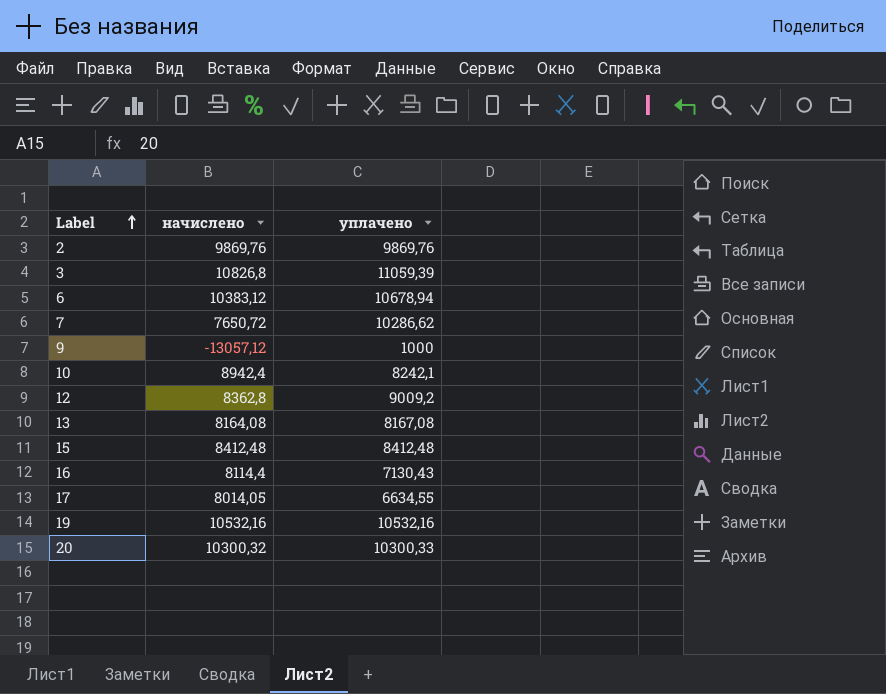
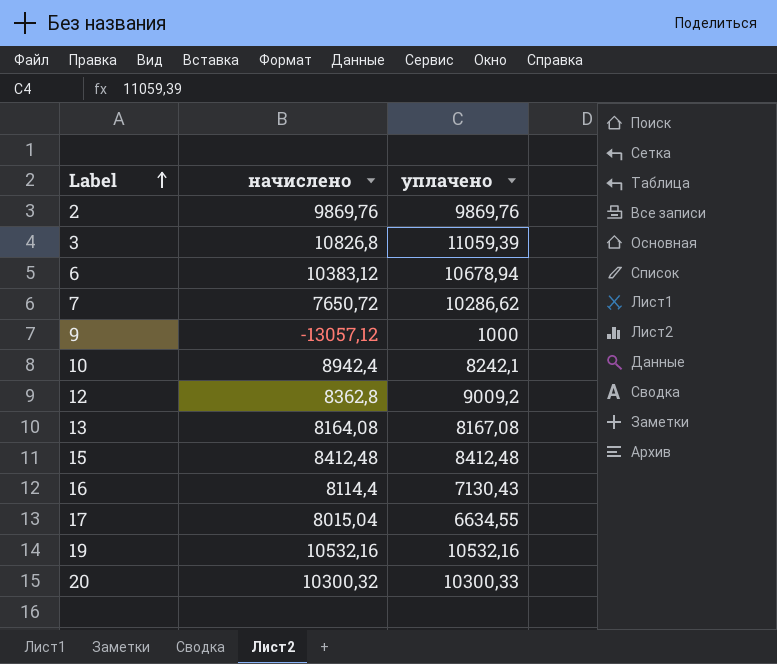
17 | начислено: 8014,05 -> 8015,04

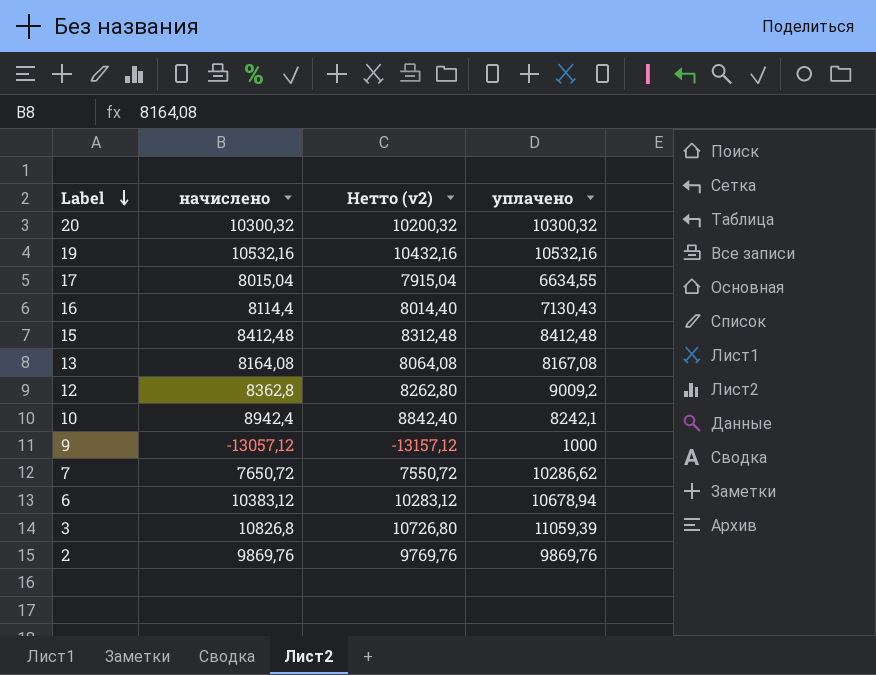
row order: Label ascending -> Label descending
column Нетто (v2) | formula: none -> [начислено] - 100
20 | уплачено: 10300,33 -> 10300,32

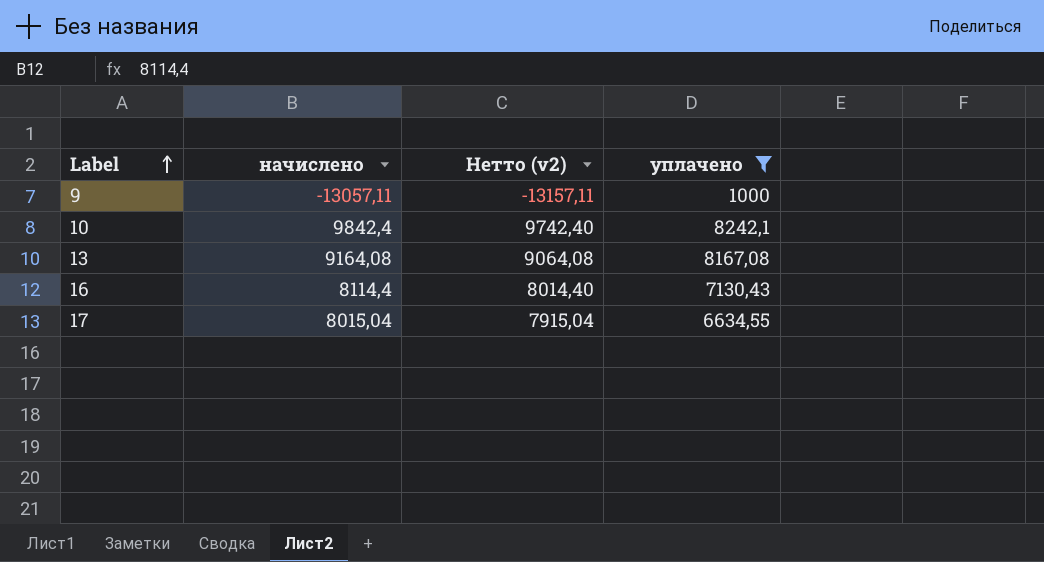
filter: none -> уплачено <= 8242,1
row order: Label descending -> Label ascending
9 | начислено: -13057,12 -> -13057,11
9 | Нетто (v2): -13157,12 -> -13157,11
10 | начислено: 8942,4 -> 9842,4
10 | Нетто (v2): 8842,40 -> 9742,40
13 | начислено: 8164,08 -> 9164,08
13 | Нетто (v2): 8064,08 -> 9064,08

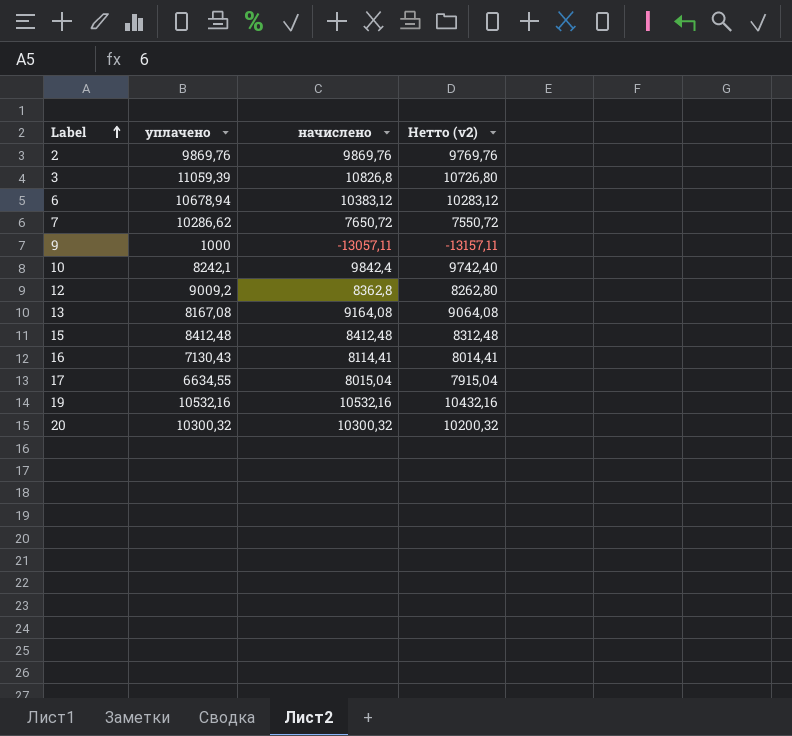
filter: уплачено <= 8242,1 -> none
column уплачено | position: 4 -> 2
16 | начислено: 8114,4 -> 8114,41
16 | Нетто (v2): 8014,40 -> 8014,41

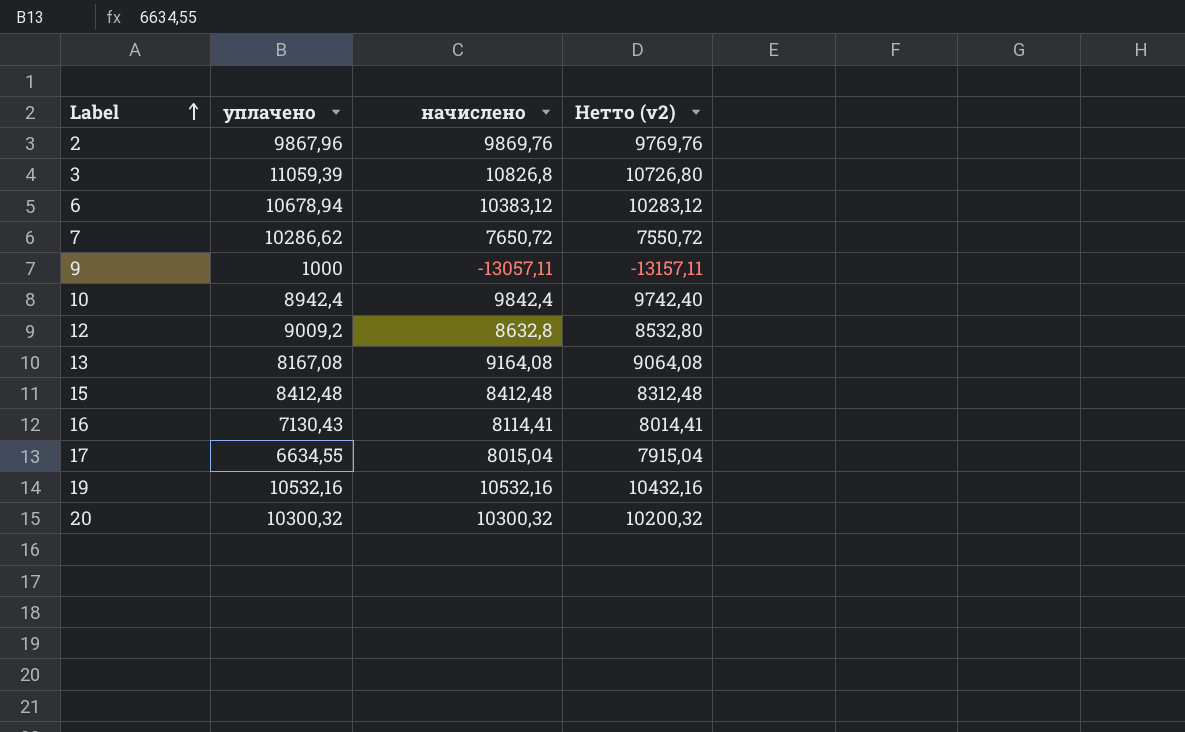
2 | уплачено: 9869,76 -> 9867,96
10 | уплачено: 8242,1 -> 8942,4
12 | начислено: 8362,8 -> 8632,8
12 | Нетто (v2): 8262,80 -> 8532,80

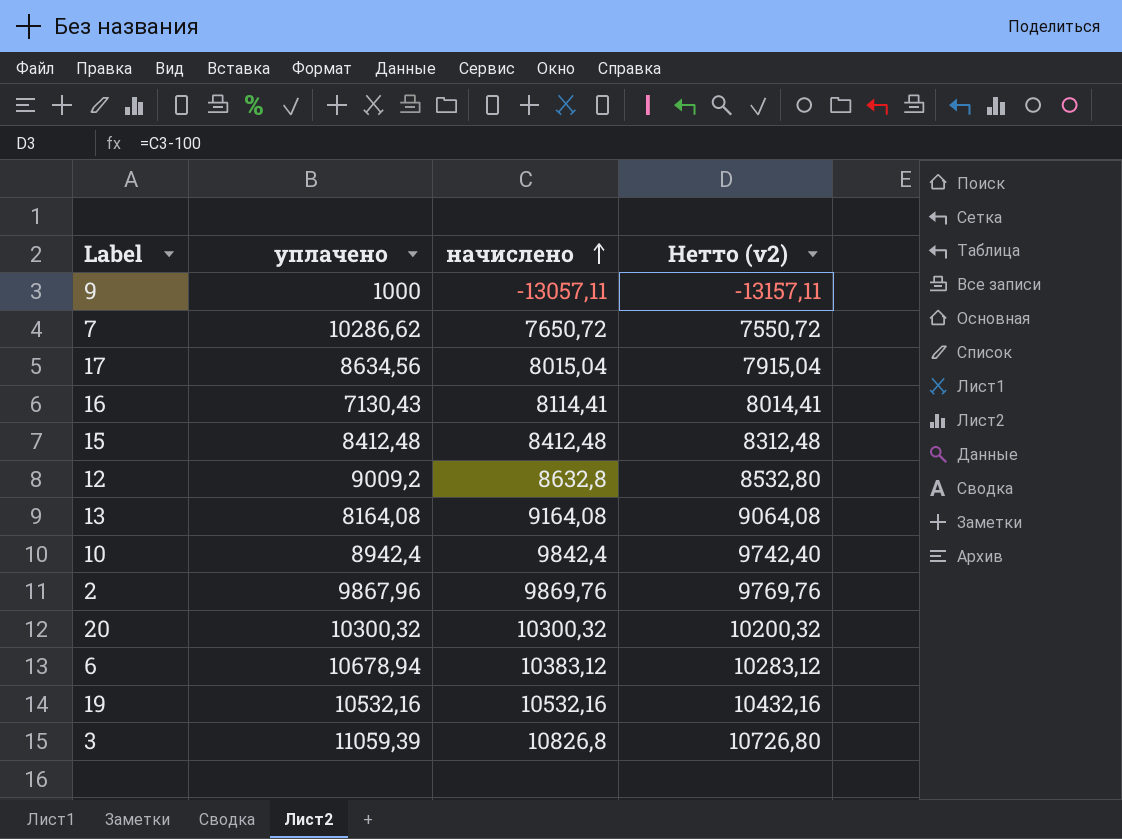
row order: Label ascending -> начислено ascending
17 | уплачено: 6634,55 -> 8634,56
13 | уплачено: 8167,08 -> 8164,08

